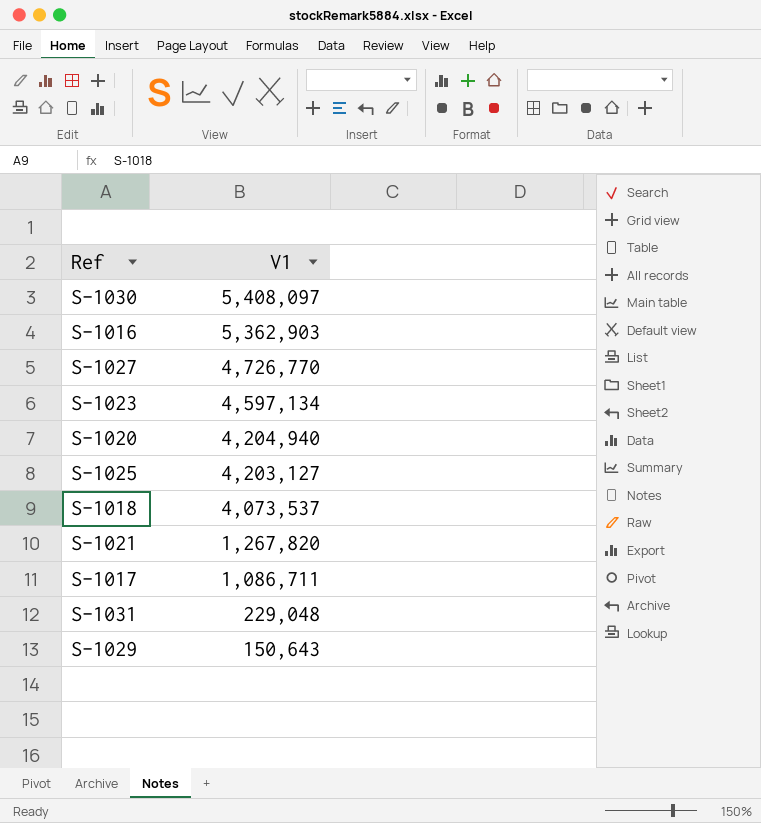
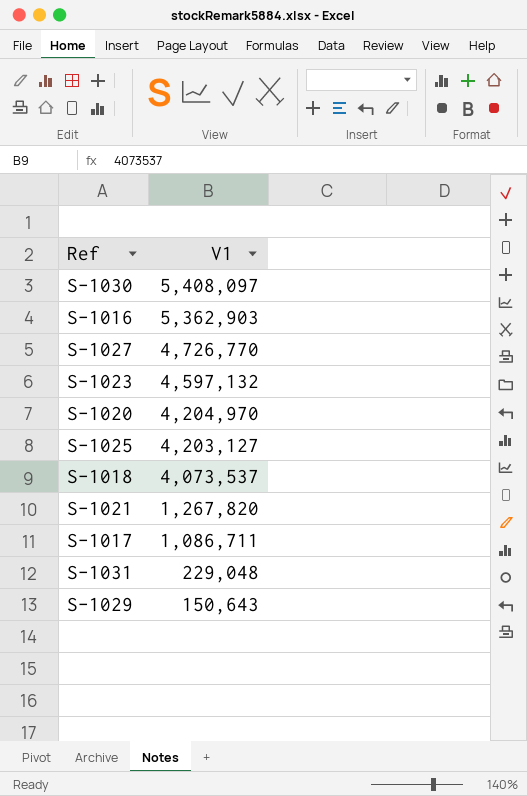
S-1023 | V1: 4,597,134 -> 4,597,132
S-1020 | V1: 4,204,940 -> 4,204,970

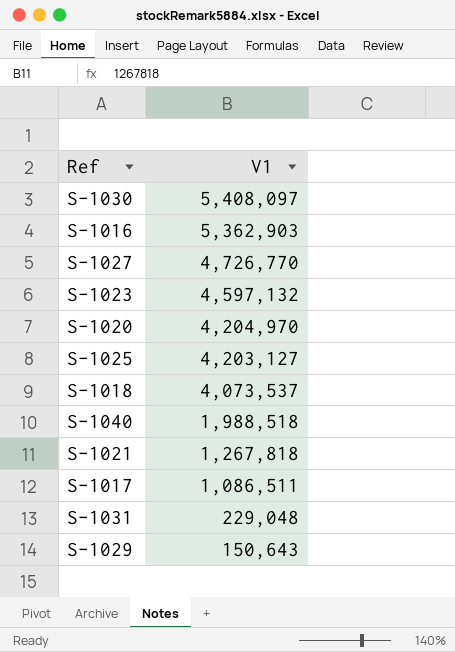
row S-1040: none -> 1,988,518
S-1021 | V1: 1,267,820 -> 1,267,818
S-1017 | V1: 1,086,711 -> 1,086,511

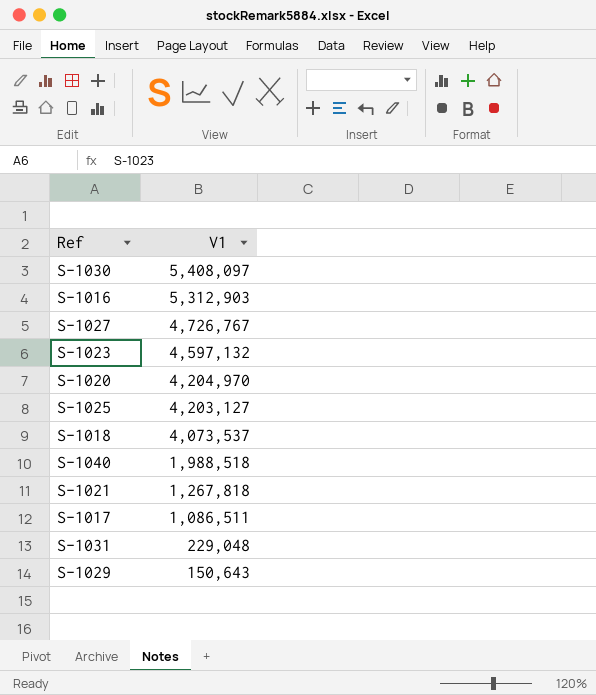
S-1016 | V1: 5,362,903 -> 5,312,903
S-1027 | V1: 4,726,770 -> 4,726,767

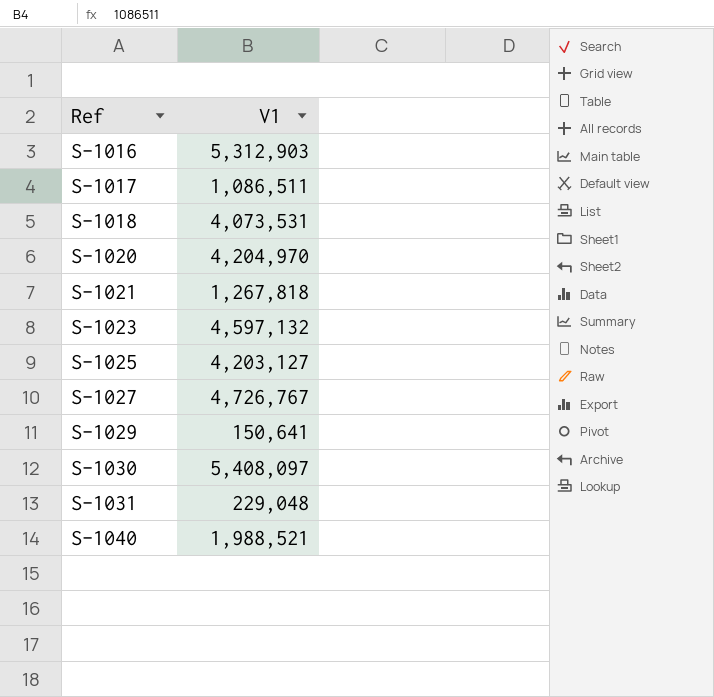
row order: V1 descending -> Ref ascending
S-1018 | V1: 4,073,537 -> 4,073,531
S-1029 | V1: 150,643 -> 150,641
S-1040 | V1: 1,988,518 -> 1,988,521

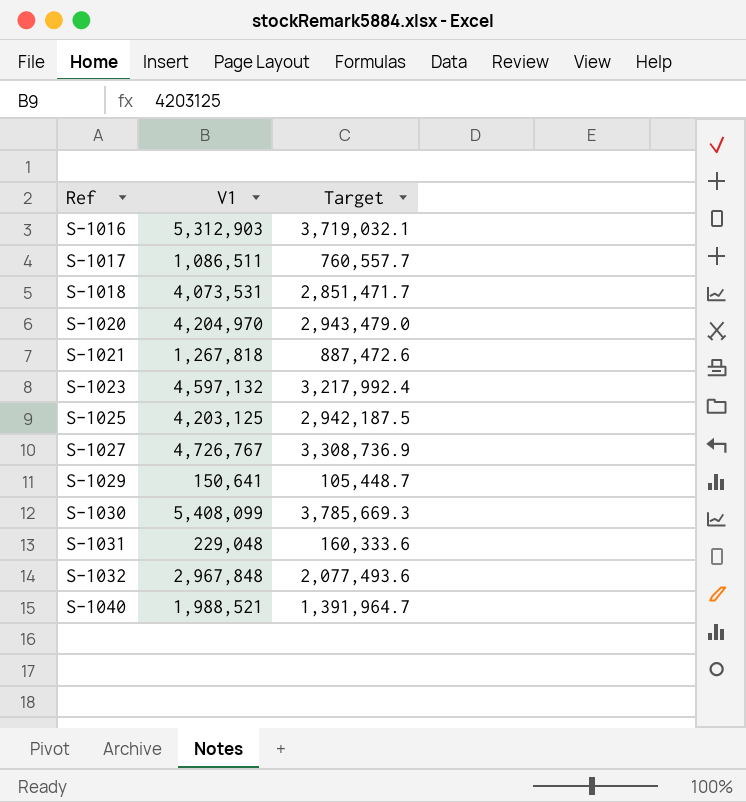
column Target | formula: none -> [V1] * 0.7
S-1025 | V1: 4,203,127 -> 4,203,125
S-1030 | V1: 5,408,097 -> 5,408,099
row S-1032: none -> 2,967,848 | 2,077,493.6

